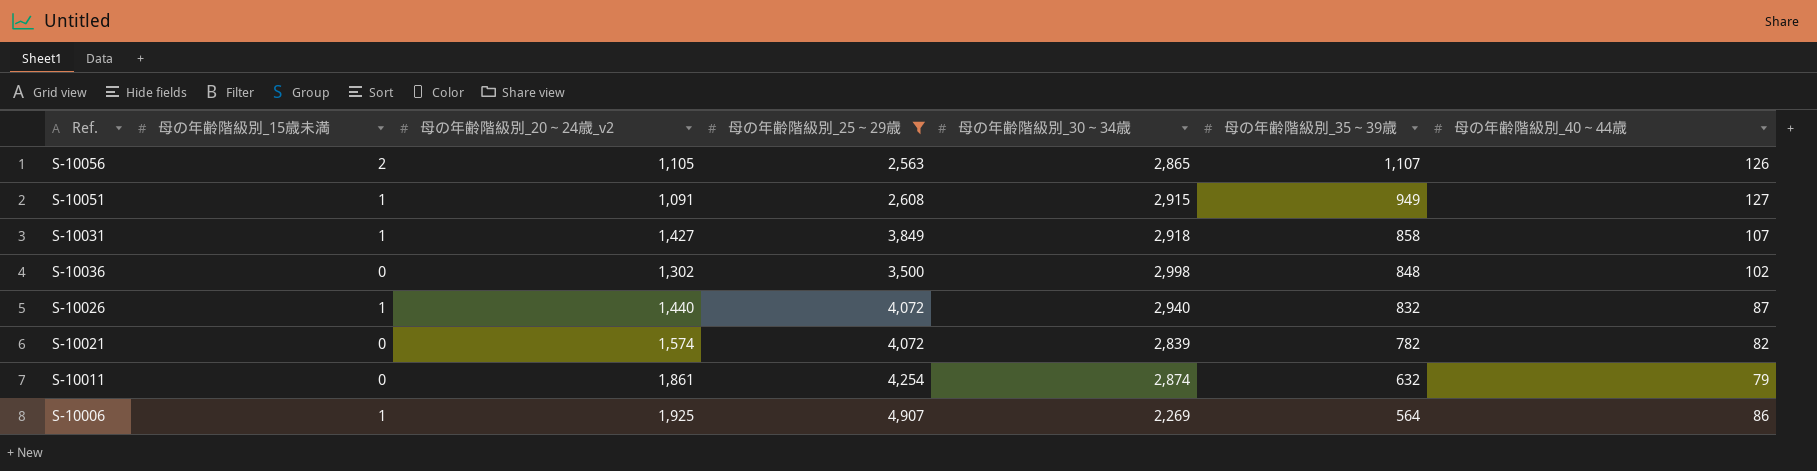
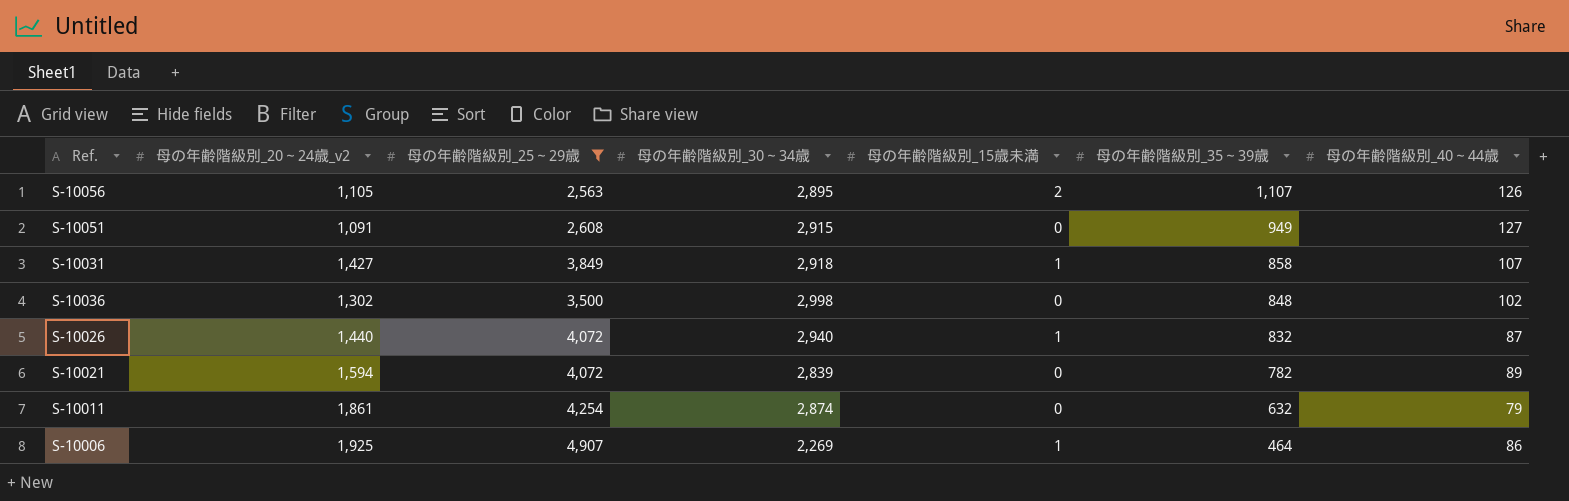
column 母の年齢階級別_15歳未満 | position: 2 -> 5
S-10056 | 母の年齢階級別_30～34歳: 2,865 -> 2,895
S-10051 | 母の年齢階級別_15歳未満: 1 -> 0
S-10021 | 母の年齢階級別_20～24歳_v2: 1,574 -> 1,594
S-10021 | 母の年齢階級別_40～44歳: 82 -> 89
S-10006 | 母の年齢階級別_35～39歳: 564 -> 464

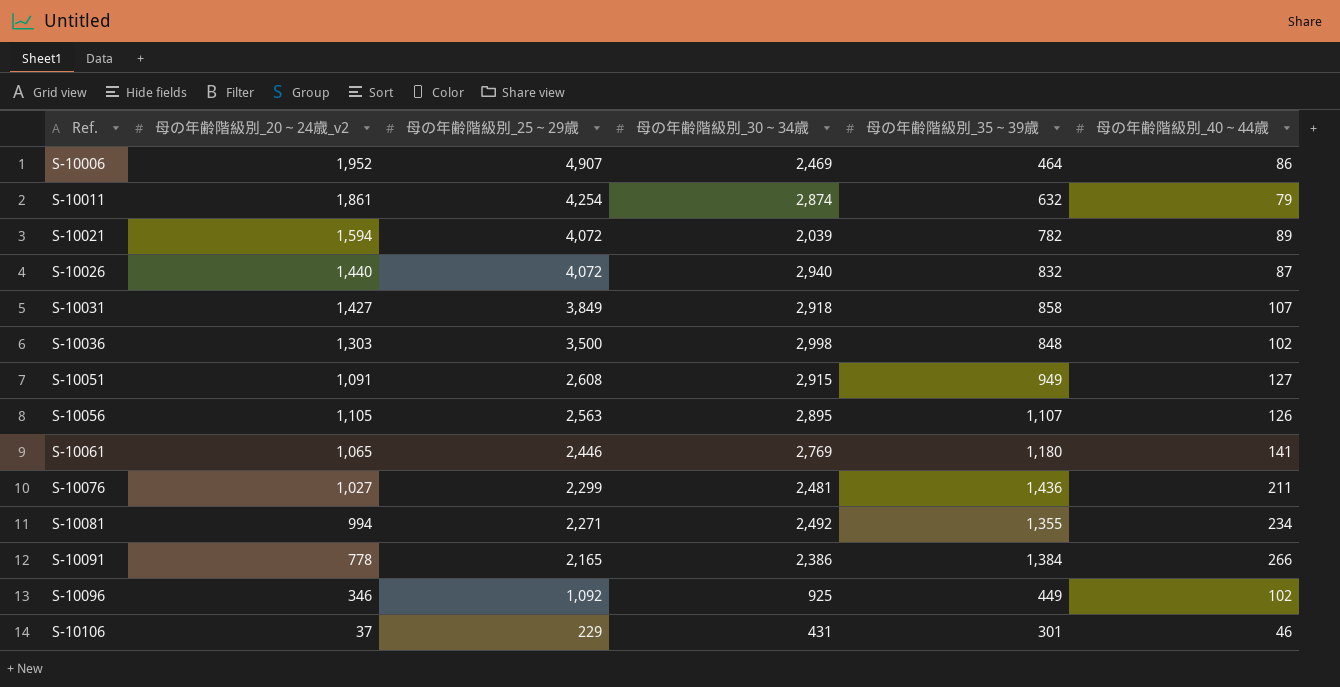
filter: 母の年齢階級別_25～29歳 >= 2,563 -> none
row order: 母の年齢階級別_35～39歳 descending -> Ref. ascending
column 母の年齢階級別_15歳未満 | position: 5 -> none
S-10006 | 母の年齢階級別_20～24歳_v2: 1,925 -> 1,952
S-10006 | 母の年齢階級別_30～34歳: 2,269 -> 2,469
S-10021 | 母の年齢階級別_30～34歳: 2,839 -> 2,039
S-10036 | 母の年齢階級別_20～24歳_v2: 1,302 -> 1,303

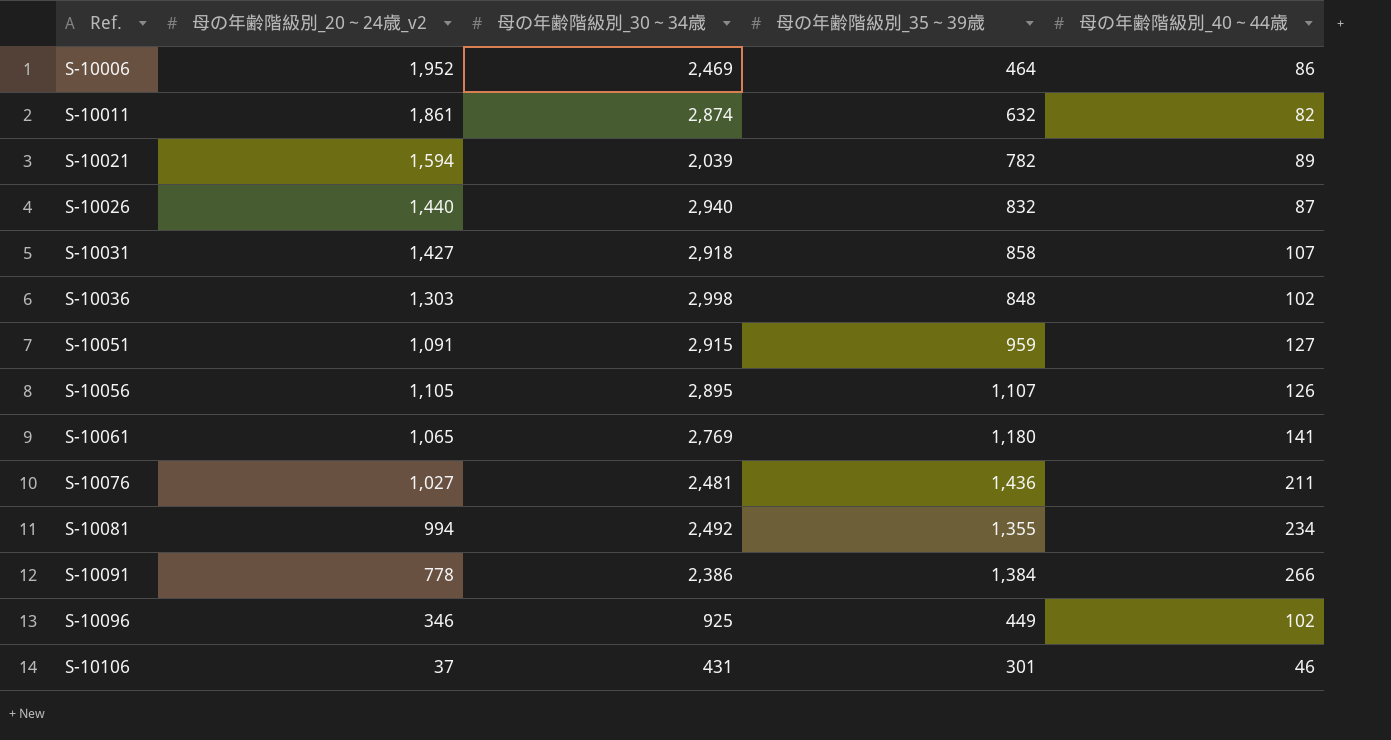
column 母の年齢階級別_25～29歳 | position: 3 -> none
S-10011 | 母の年齢階級別_40～44歳: 79 -> 82
S-10051 | 母の年齢階級別_35～39歳: 949 -> 959

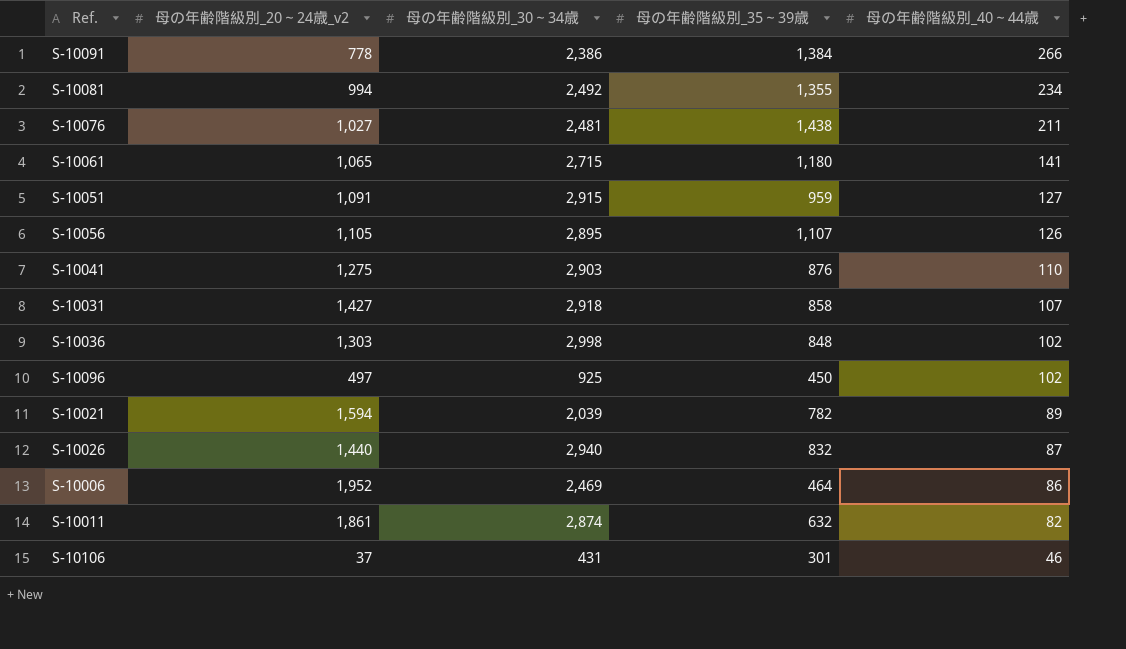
row order: Ref. ascending -> 母の年齢階級別_40～44歳 descending
S-10076 | 母の年齢階級別_35～39歳: 1,436 -> 1,438
S-10061 | 母の年齢階級別_30～34歳: 2,769 -> 2,715
row S-10041: none -> 1,275 | 2,903 | 876 | 110
S-10096 | 母の年齢階級別_20～24歳_v2: 346 -> 497
S-10096 | 母の年齢階級別_35～39歳: 449 -> 450

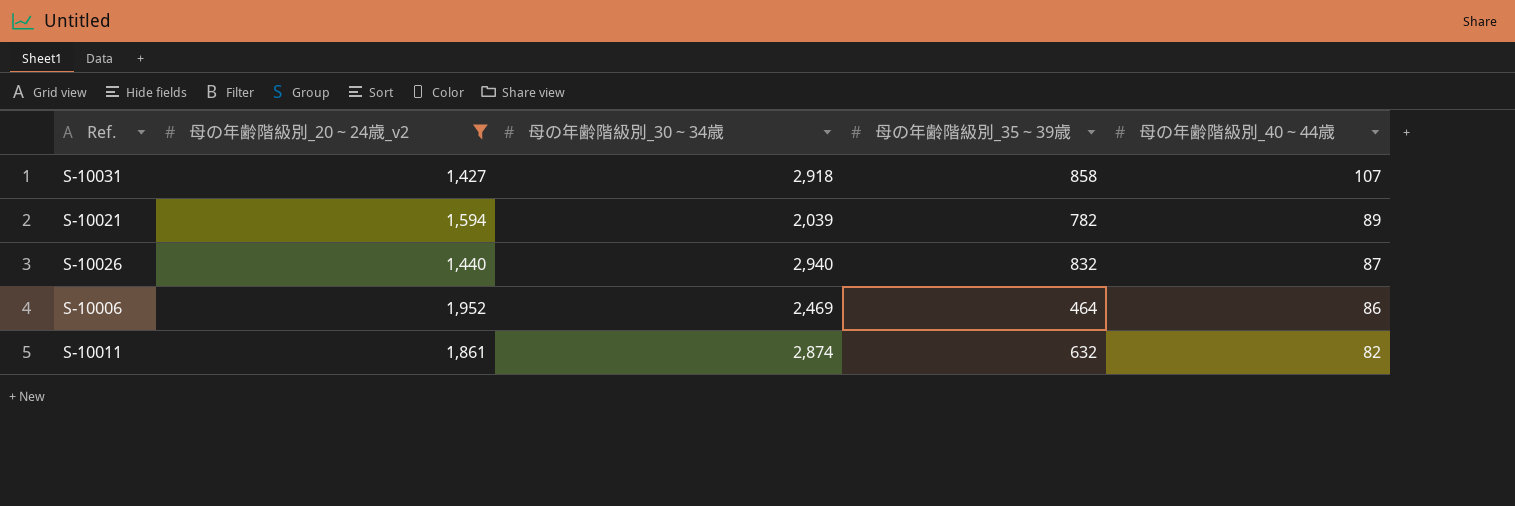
filter: none -> 母の年齢階級別_20～24歳_v2 >= 1,427

